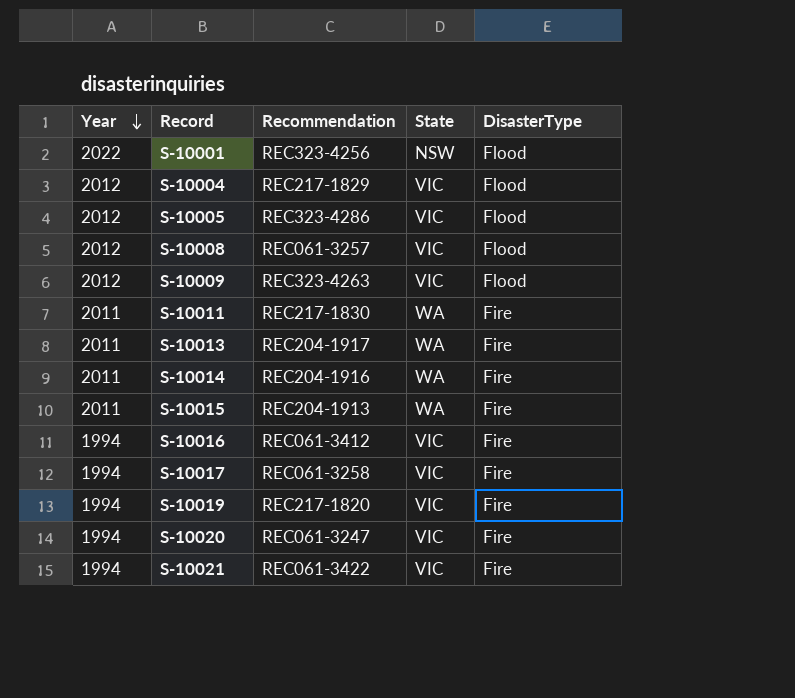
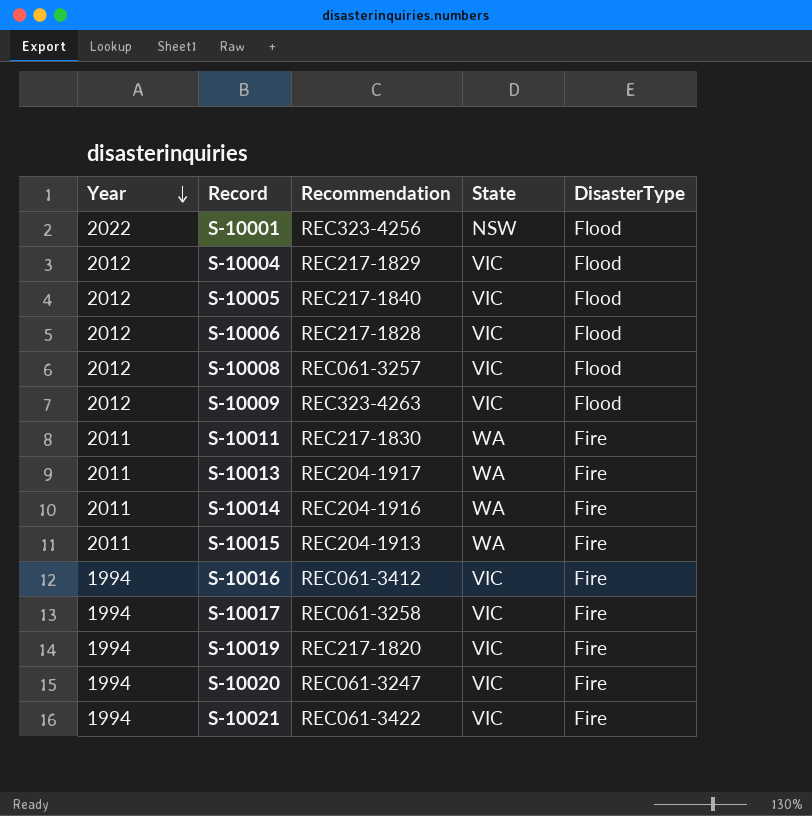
S-10005 | Recommendation: REC323-4286 -> REC217-1840
row S-10006: none -> 2012 | REC217-1828 | VIC | Flood

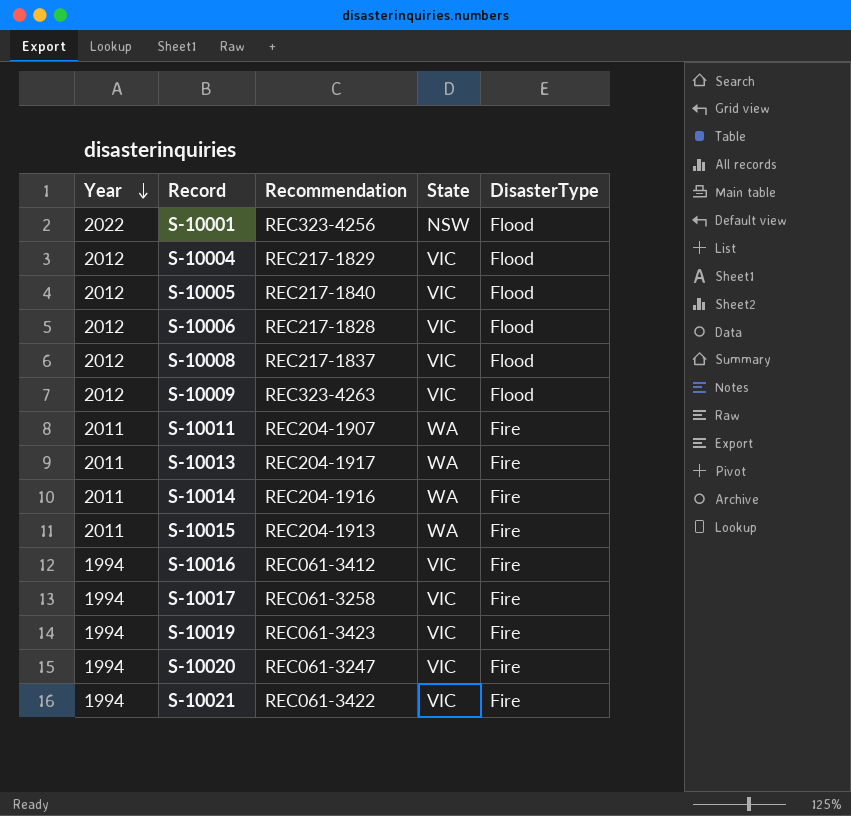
S-10008 | Recommendation: REC061-3257 -> REC217-1837
S-10011 | Recommendation: REC217-1830 -> REC204-1907
S-10019 | Recommendation: REC217-1820 -> REC061-3423

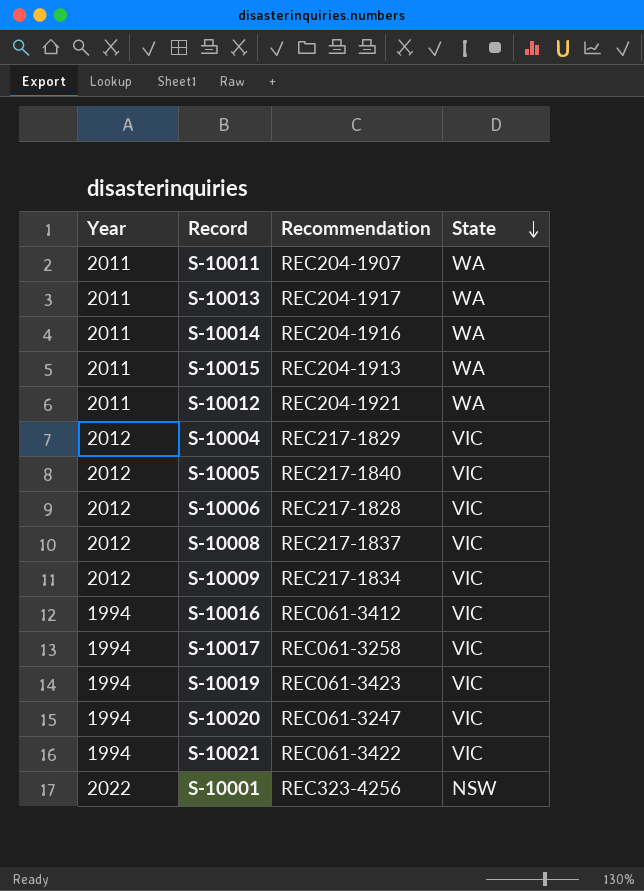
row order: Year descending -> State descending
column DisasterType | position: 5 -> none
row S-10012: none -> 2011 | REC204-1921 | WA
S-10009 | Recommendation: REC323-4263 -> REC217-1834

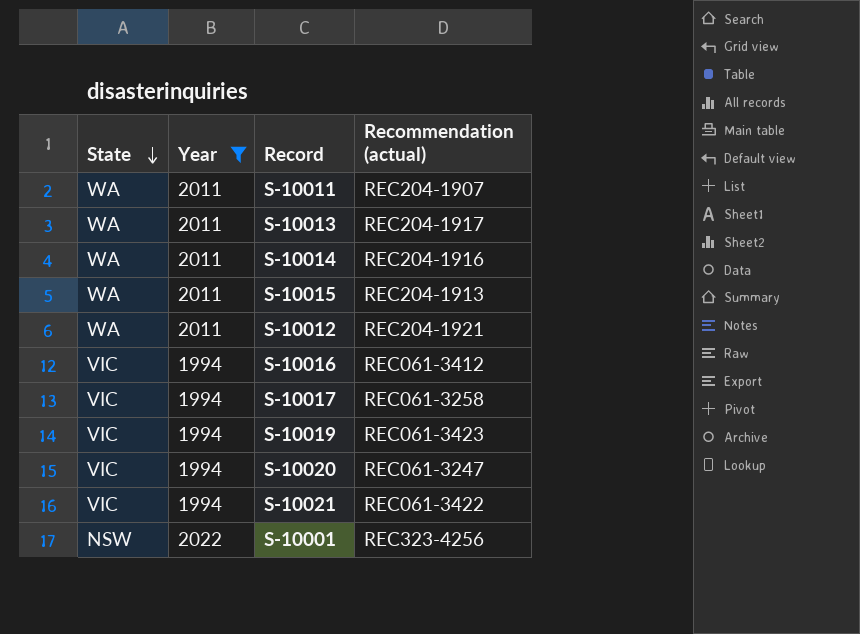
filter: none -> Year != 2012
column State | position: 4 -> 1
column name: Recommendation -> Recommendation (actual)

